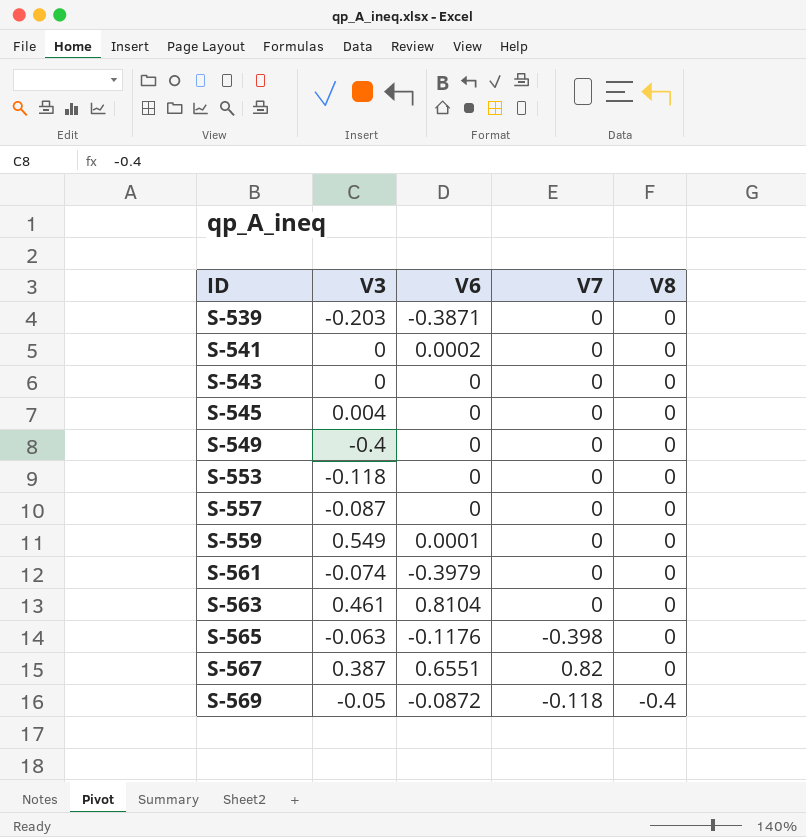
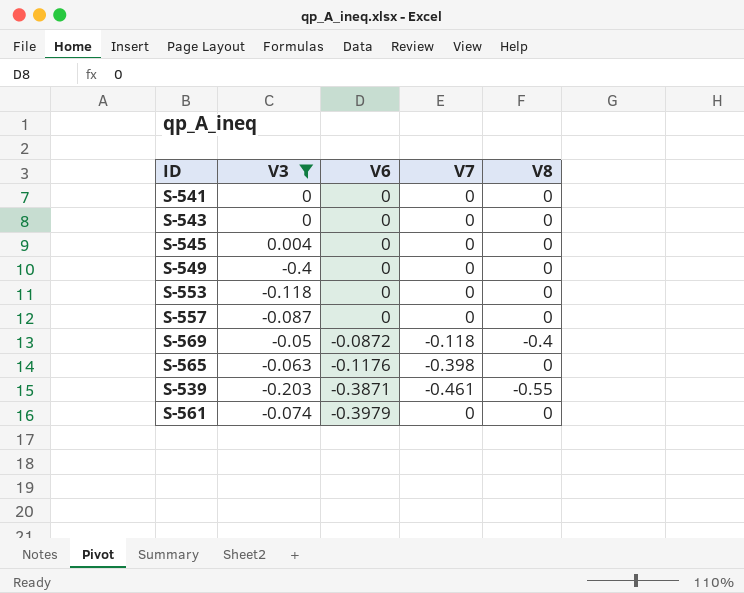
filter: none -> V3 <= 0.004
row order: ID ascending -> V6 descending
S-541 | V6: 0.0002 -> 0
S-539 | V7: 0 -> -0.461
S-539 | V8: 0 -> -0.55

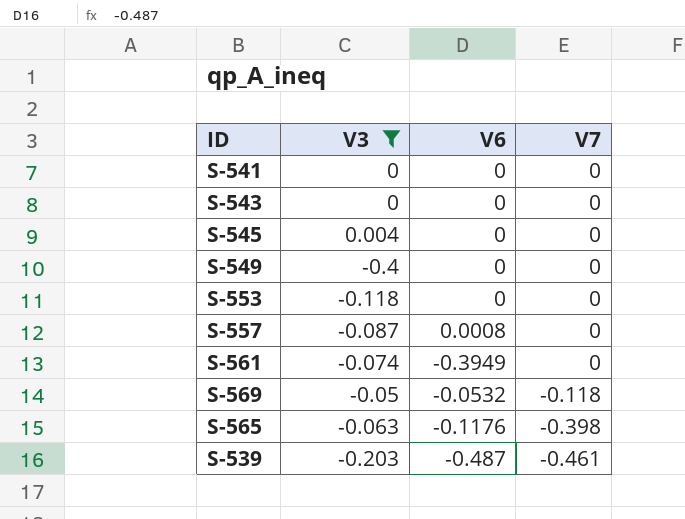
row order: V6 descending -> V7 descending
column V8 | position: 5 -> none
S-557 | V6: 0 -> 0.0008
S-561 | V6: -0.3979 -> -0.3949
S-569 | V6: -0.0872 -> -0.0532
S-539 | V6: -0.3871 -> -0.487

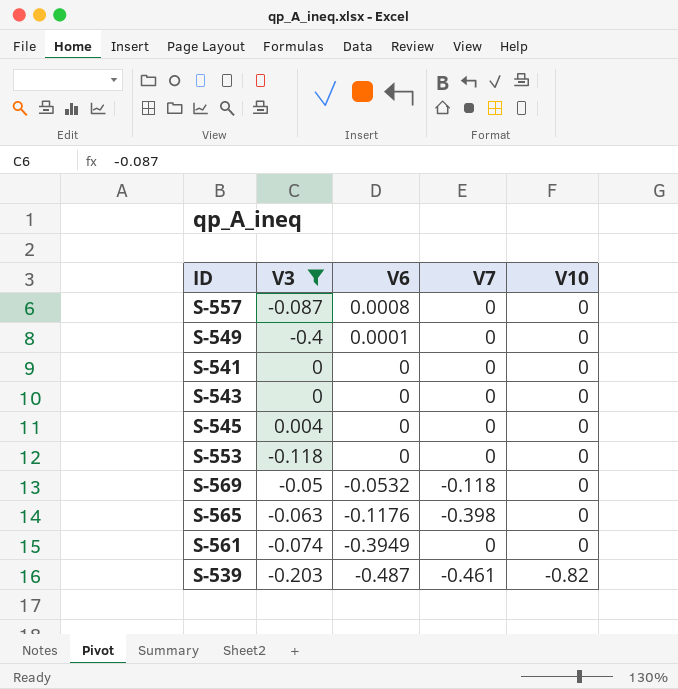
row order: V7 descending -> V6 descending
column V10 | position: none -> 5
S-549 | V6: 0 -> 0.0001

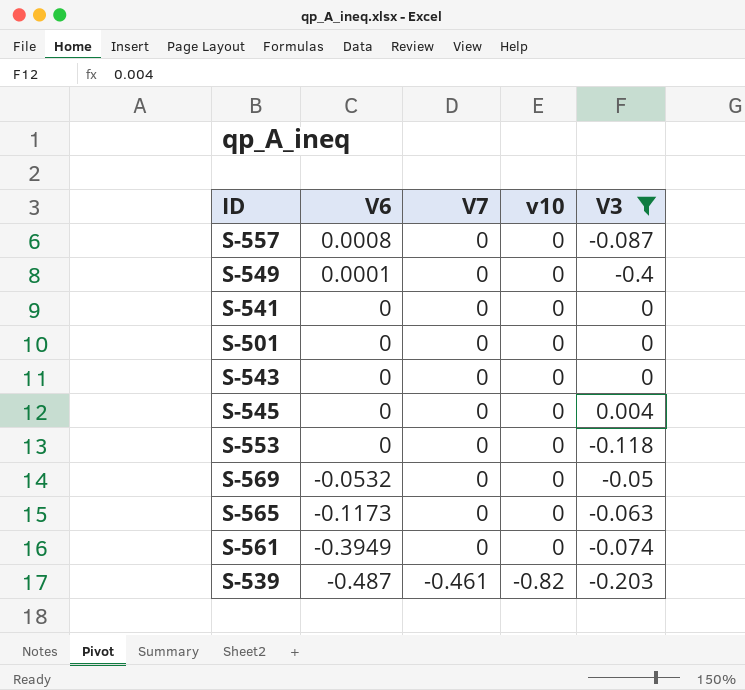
column name: V10 -> v10
column V3 | position: 2 -> 5
row S-501: none -> 0 | 0 | 0 | 0
S-569 | V7: -0.118 -> 0
S-565 | V6: -0.1176 -> -0.1173
S-565 | V7: -0.398 -> 0

